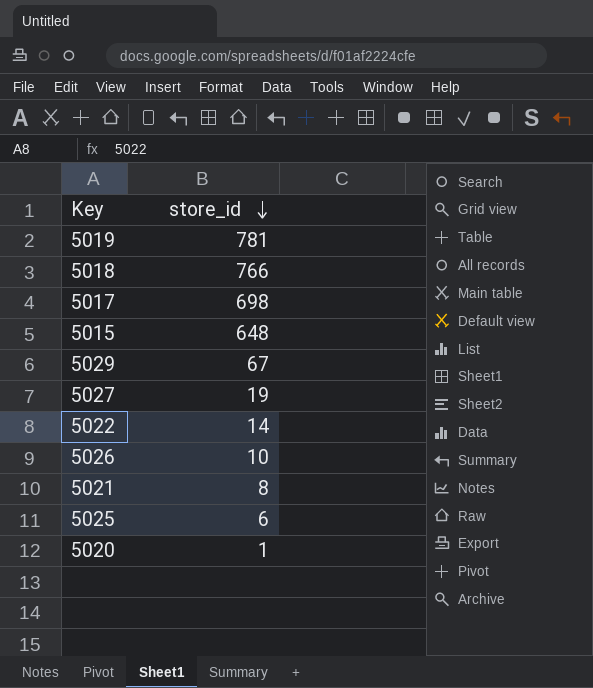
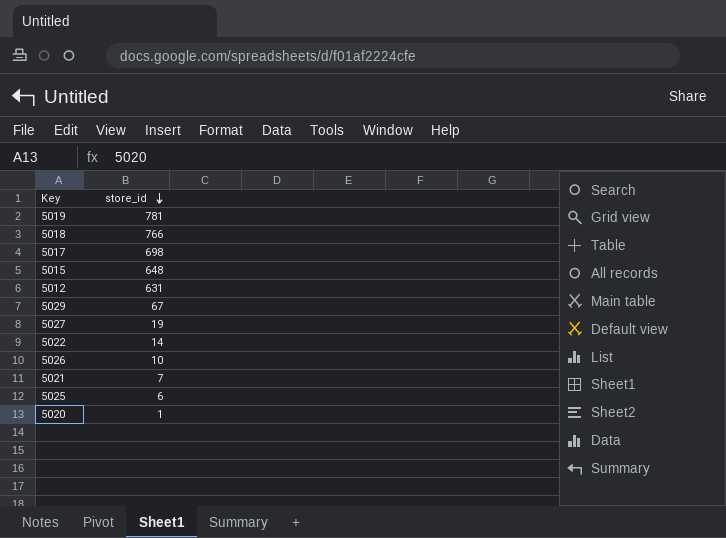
row 5012: none -> 631
5021 | store_id: 8 -> 7

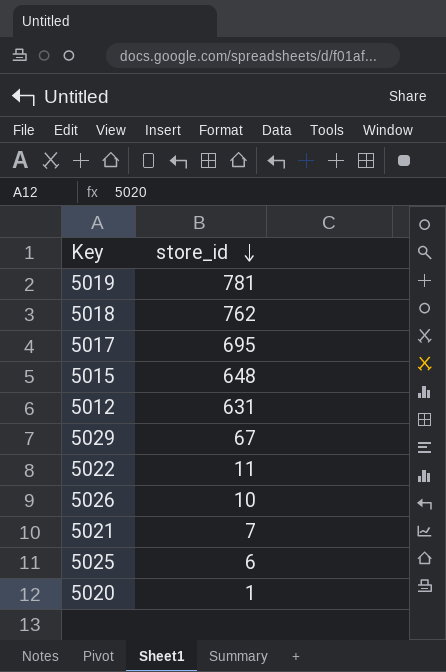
row 5027: 19 -> none
5018 | store_id: 766 -> 762
5017 | store_id: 698 -> 695
5022 | store_id: 14 -> 11

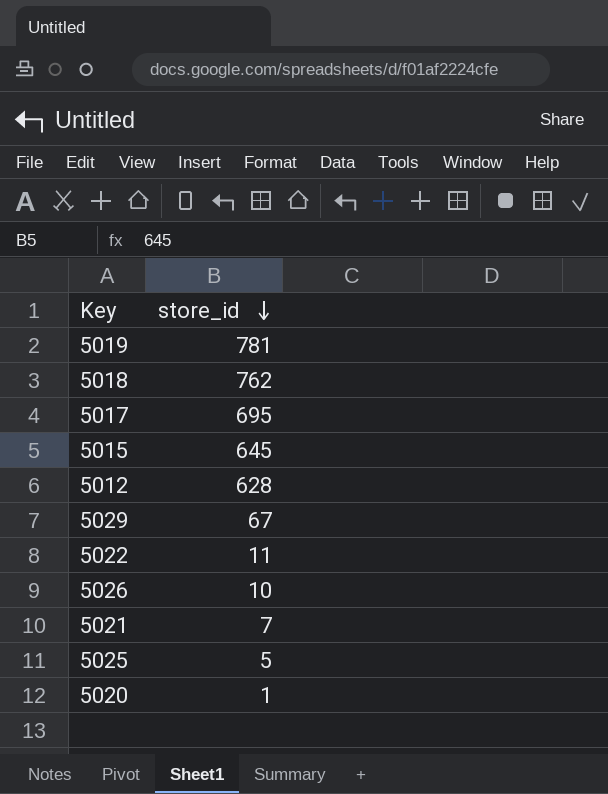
5015 | store_id: 648 -> 645
5012 | store_id: 631 -> 628
5025 | store_id: 6 -> 5

